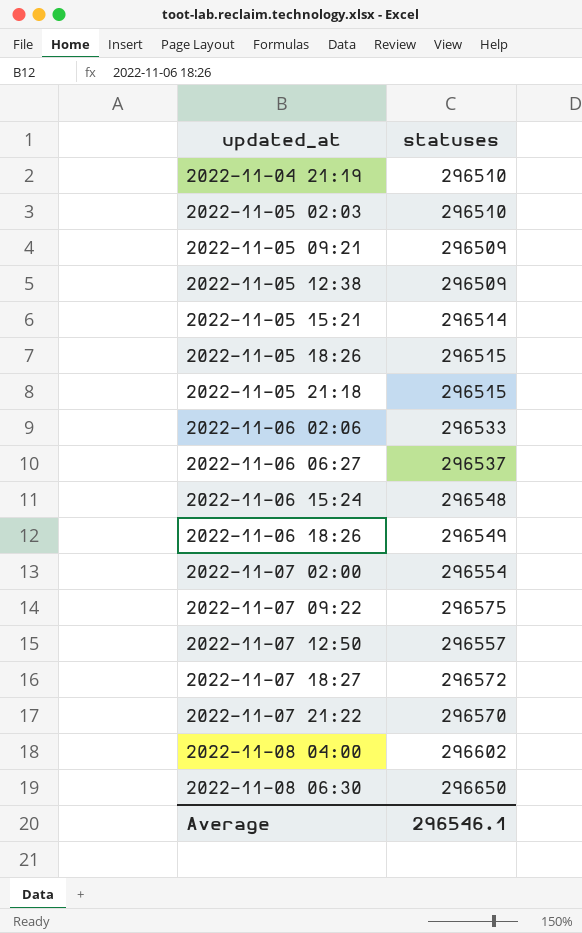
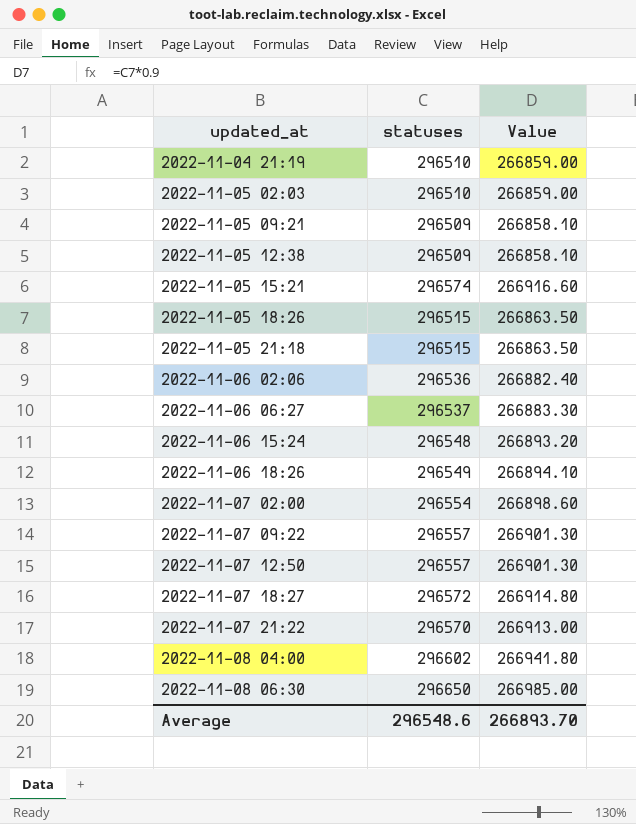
column Value | formula: none -> [statuses] * 0.9
2022-11-05 15:21 | statuses: 296514 -> 296574
2022-11-06 02:06 | statuses: 296533 -> 296536
2022-11-07 09:22 | statuses: 296575 -> 296557
Average | statuses: 296546.1 -> 296548.6

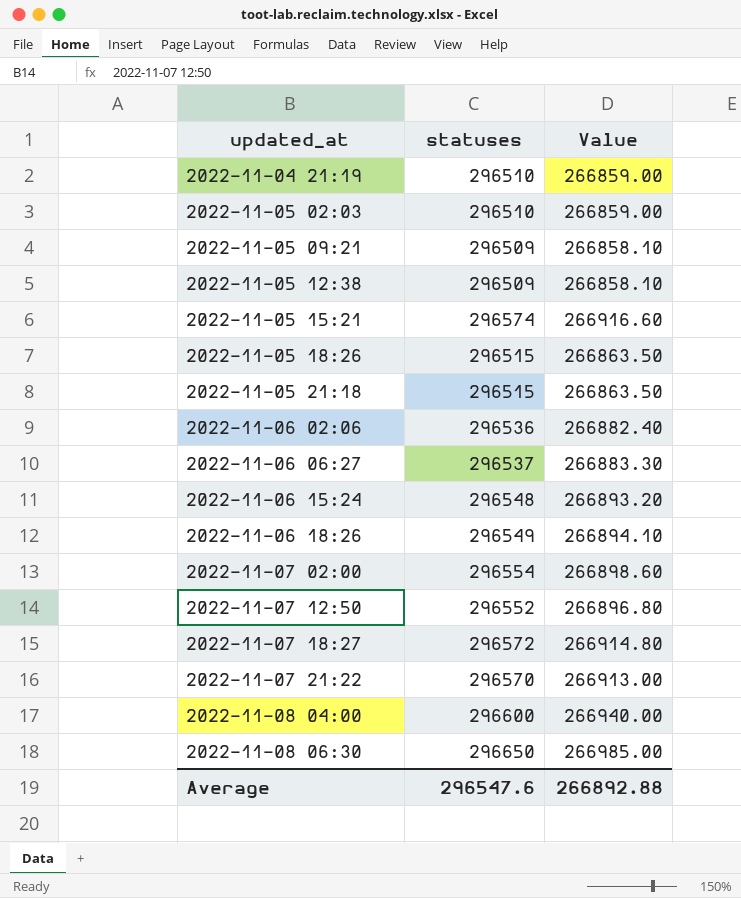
row 2022-11-07 09:22: 296557 | 266901.30 -> none
2022-11-07 12:50 | statuses: 296557 -> 296552
2022-11-07 12:50 | Value: 266901.30 -> 266896.80
2022-11-08 04:00 | statuses: 296602 -> 296600
2022-11-08 04:00 | Value: 266941.80 -> 266940.00
Average | statuses: 296548.6 -> 296547.6
Average | Value: 266893.70 -> 266892.88

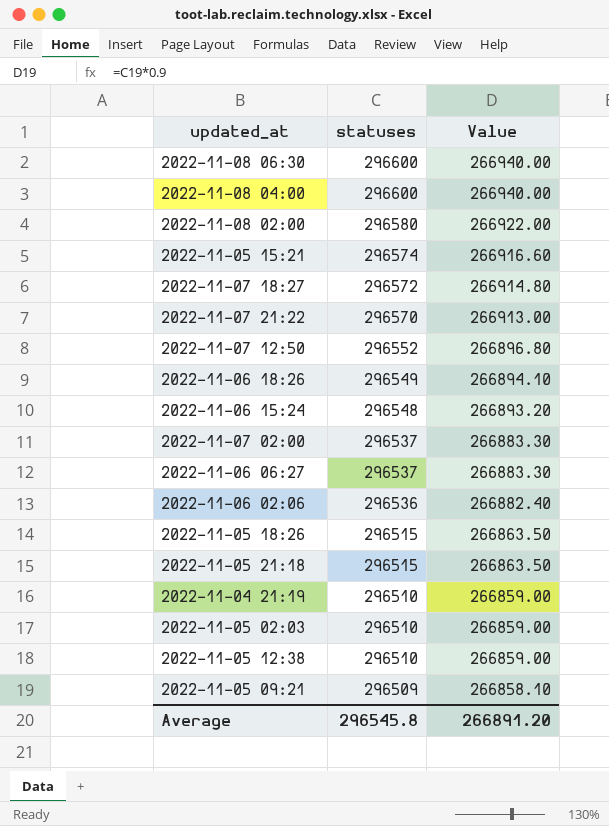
row order: updated_at ascending -> statuses descending
2022-11-08 06:30 | statuses: 296650 -> 296600
2022-11-08 06:30 | Value: 266985.00 -> 266940.00
row 2022-11-08 02:00: none -> 296580 | 266922.00
2022-11-07 02:00 | statuses: 296554 -> 296537
2022-11-07 02:00 | Value: 266898.60 -> 266883.30
2022-11-05 12:38 | statuses: 296509 -> 296510
2022-11-05 12:38 | Value: 266858.10 -> 266859.00
Average | statuses: 296547.6 -> 296545.8
Average | Value: 266892.88 -> 266891.20

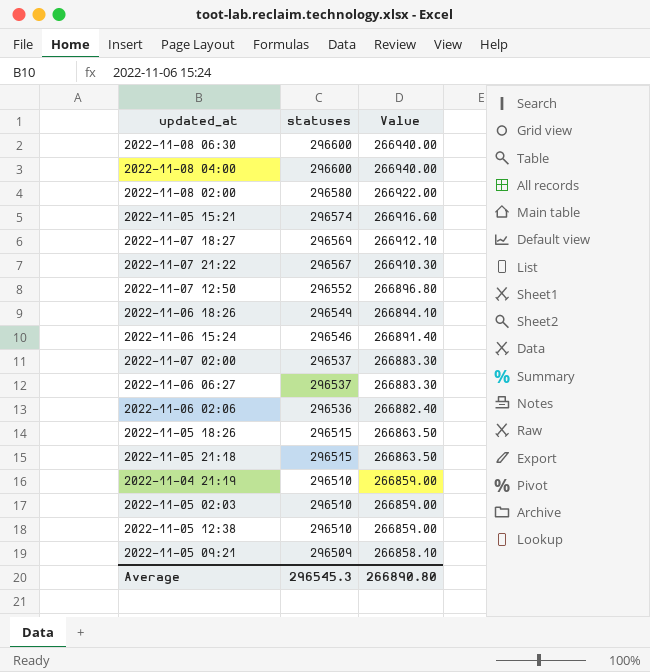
2022-11-07 18:27 | statuses: 296572 -> 296569
2022-11-07 18:27 | Value: 266914.80 -> 266912.10
2022-11-07 21:22 | statuses: 296570 -> 296567
2022-11-07 21:22 | Value: 266913.00 -> 266910.30
2022-11-06 15:24 | statuses: 296548 -> 296546
2022-11-06 15:24 | Value: 266893.20 -> 266891.40
Average | statuses: 296545.8 -> 296545.3
Average | Value: 266891.20 -> 266890.80

